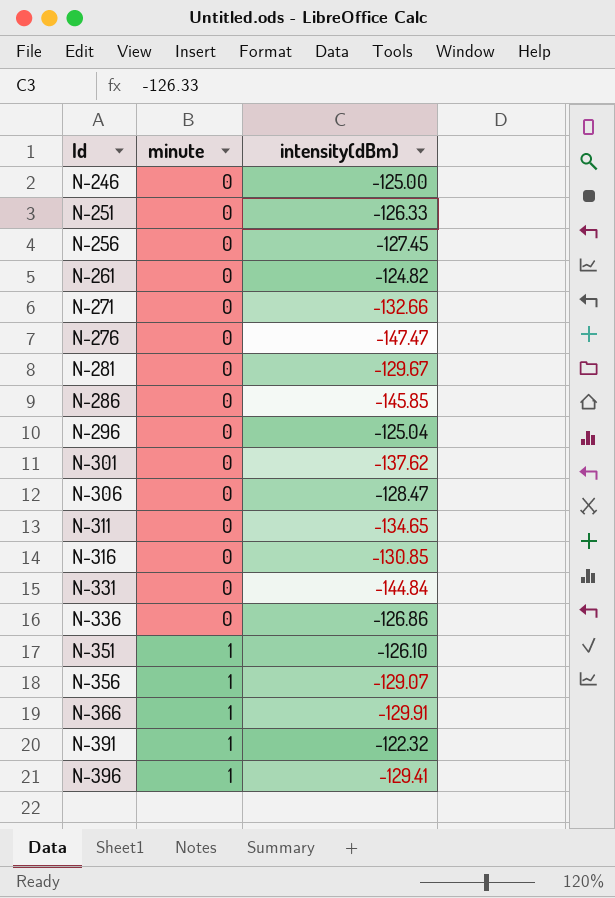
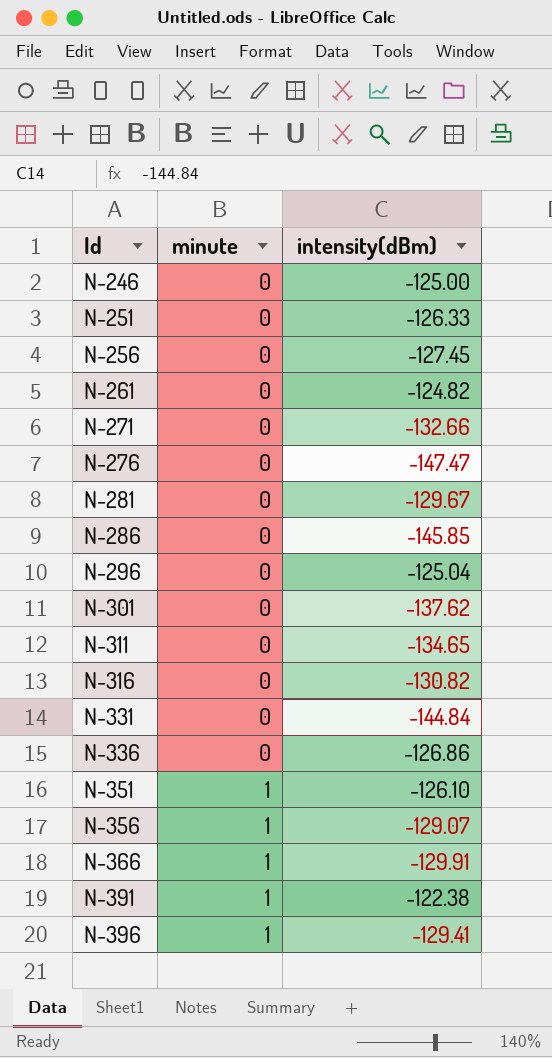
row N-306: 0 | -128.47 -> none
N-316 | intensity(dBm): -130.85 -> -130.82
N-391 | intensity(dBm): -122.32 -> -122.38

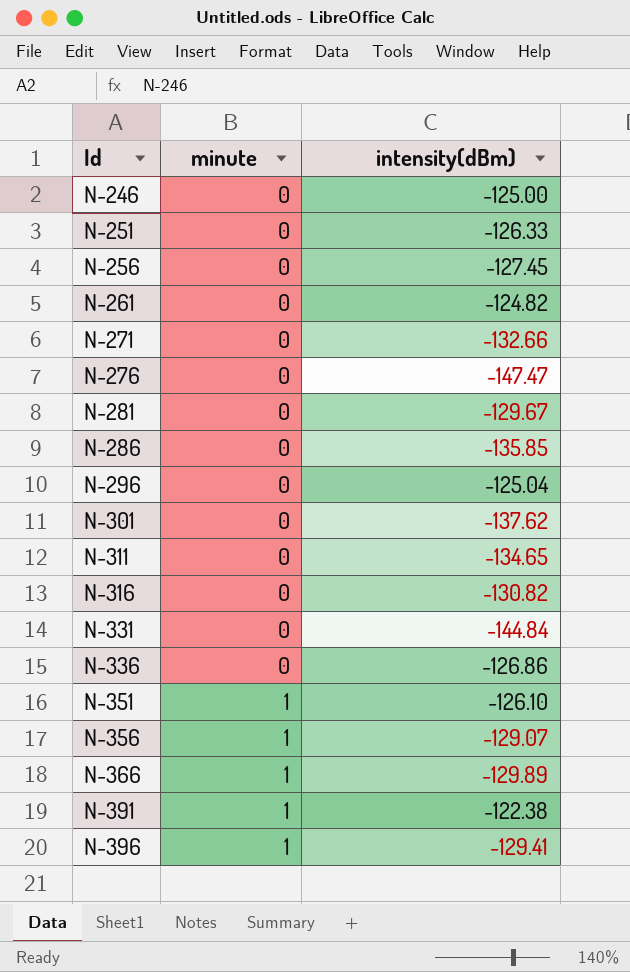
N-286 | intensity(dBm): -145.85 -> -135.85
N-366 | intensity(dBm): -129.91 -> -129.89

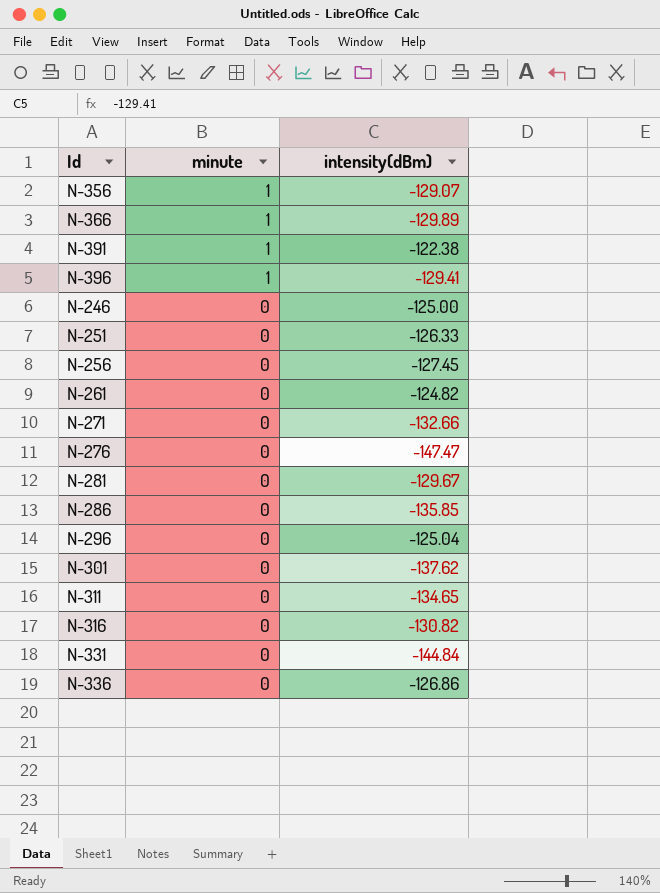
row order: Id ascending -> minute descending
row N-351: 1 | -126.10 -> none

